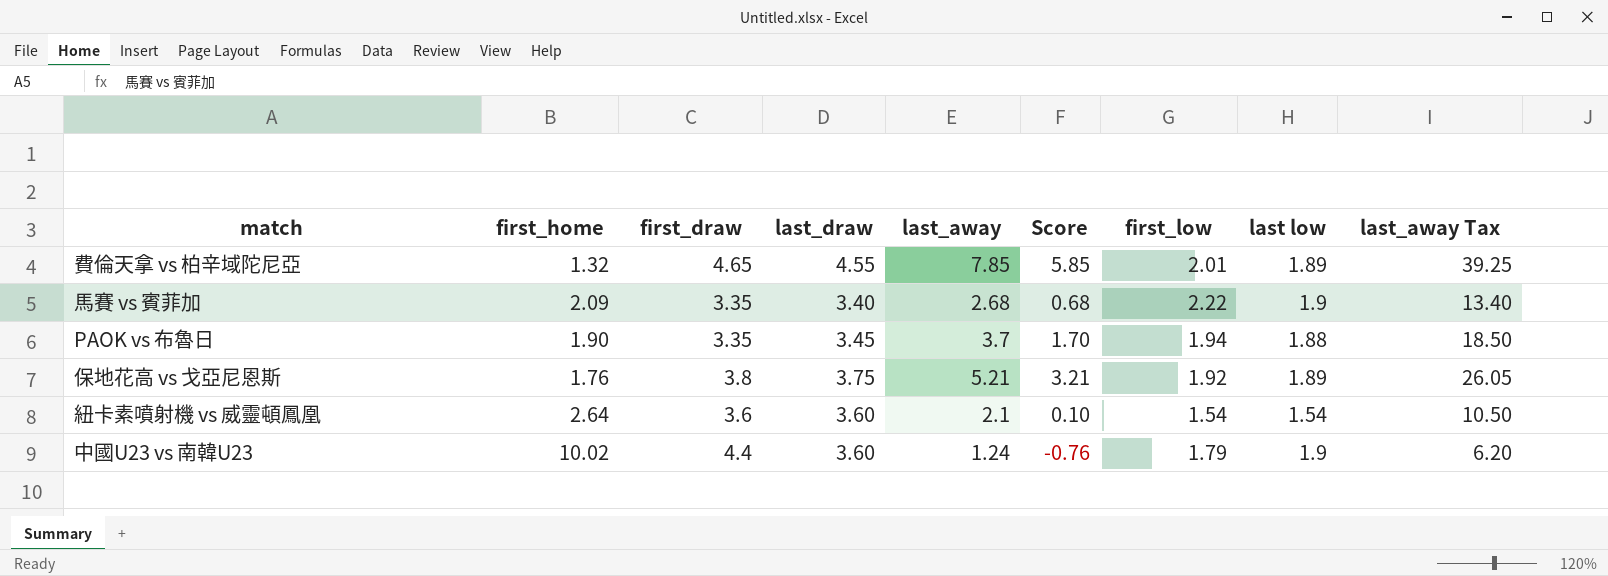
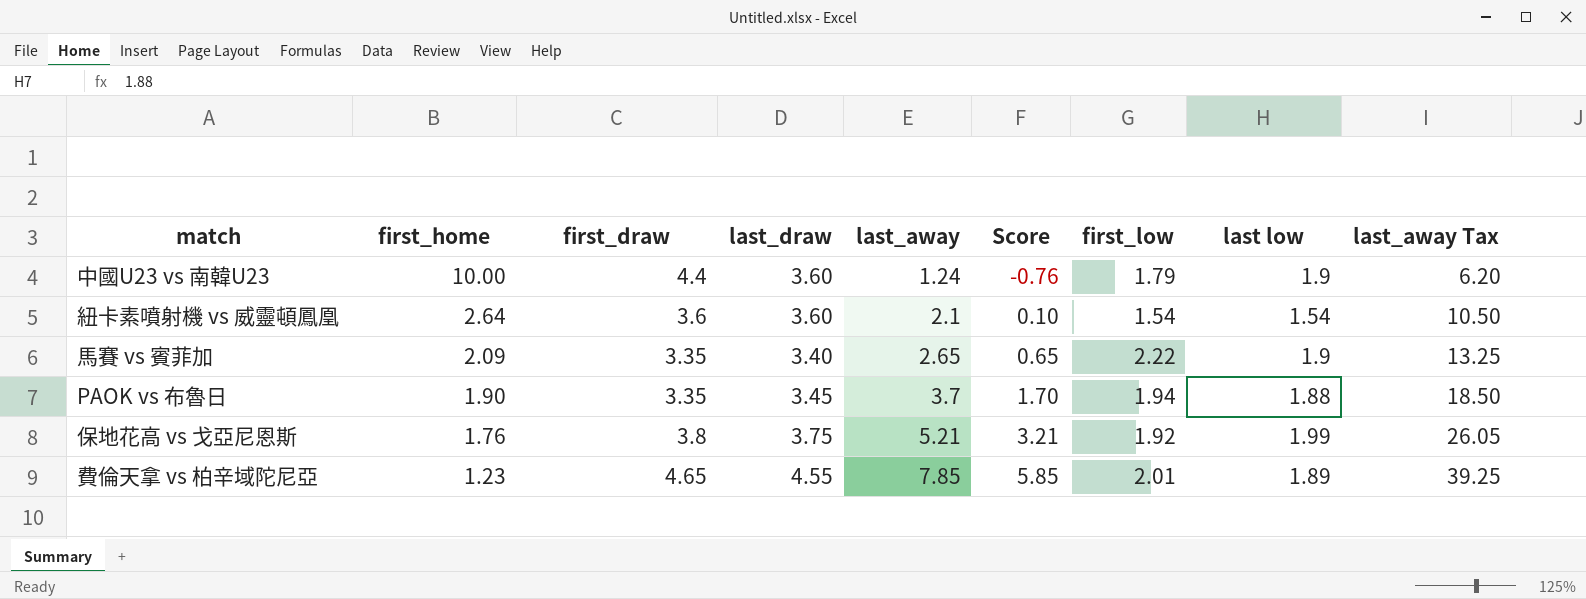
row order: none -> first_home descending
中國U23 vs 南韓U23 | first_home: 10.02 -> 10.00
馬賽 vs 賓菲加 | last_away: 2.68 -> 2.65
馬賽 vs 賓菲加 | Score: 0.68 -> 0.65
馬賽 vs 賓菲加 | last_away Tax: 13.40 -> 13.25
保地花高 vs 戈亞尼恩斯 | last low: 1.89 -> 1.99
費倫天拿 vs 柏辛域陀尼亞 | first_home: 1.32 -> 1.23

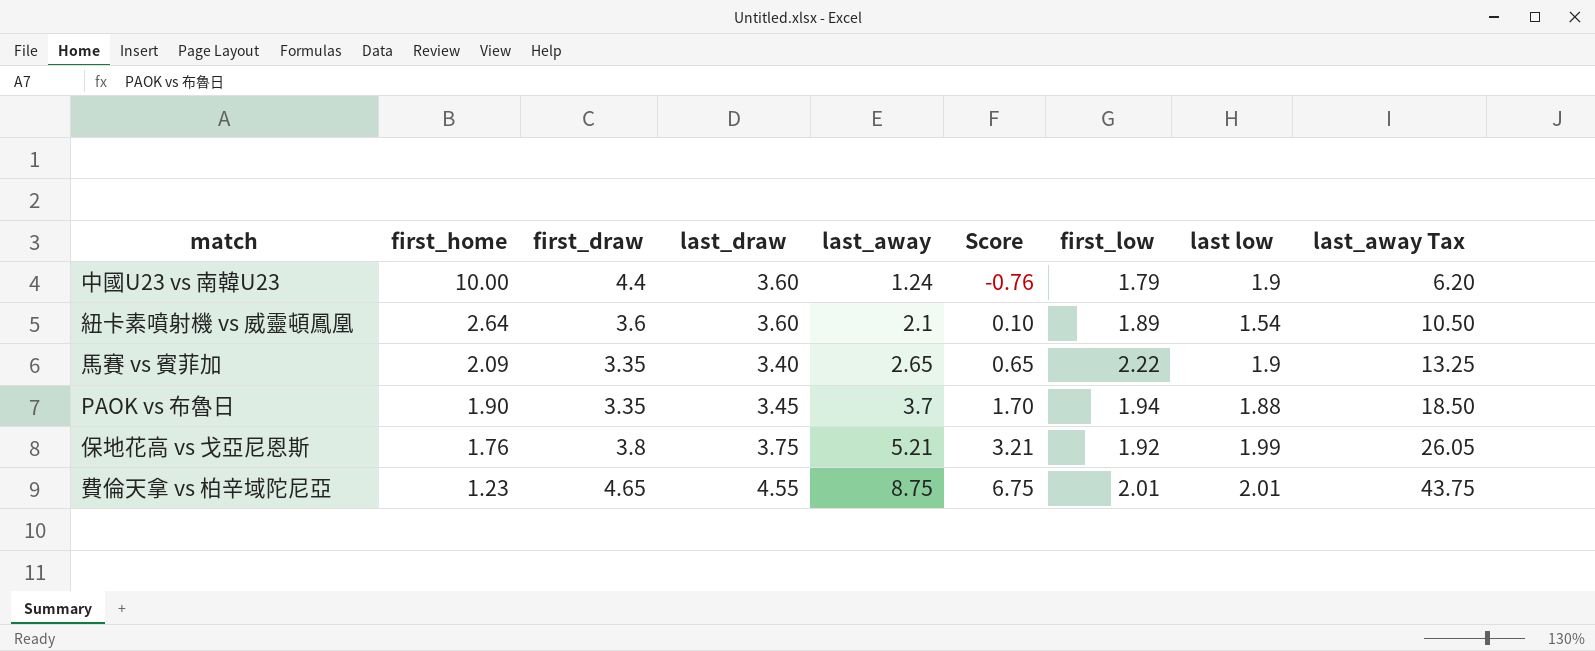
紐卡素噴射機 vs 威靈頓鳳凰 | first_low: 1.54 -> 1.89
費倫天拿 vs 柏辛域陀尼亞 | last_away: 7.85 -> 8.75
費倫天拿 vs 柏辛域陀尼亞 | Score: 5.85 -> 6.75
費倫天拿 vs 柏辛域陀尼亞 | last low: 1.89 -> 2.01
費倫天拿 vs 柏辛域陀尼亞 | last_away Tax: 39.25 -> 43.75

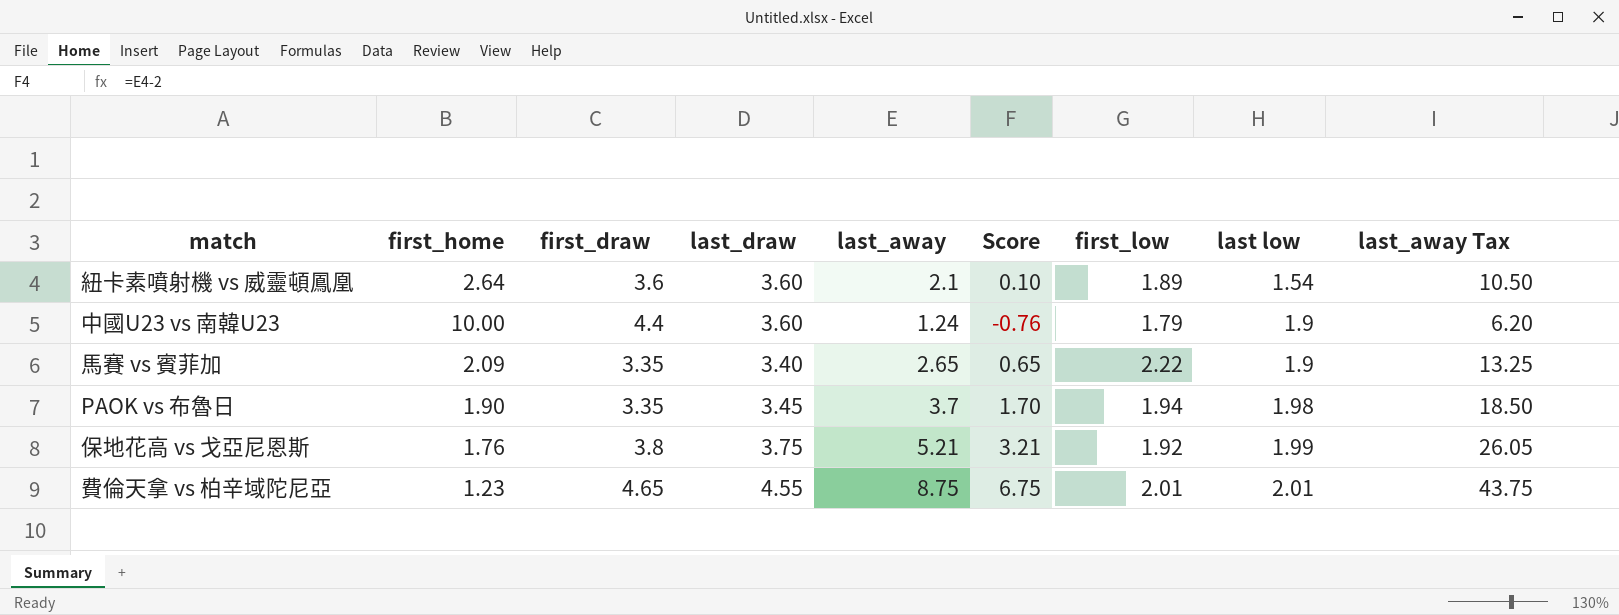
row order: first_home descending -> last low ascending
PAOK vs 布魯日 | last low: 1.88 -> 1.98

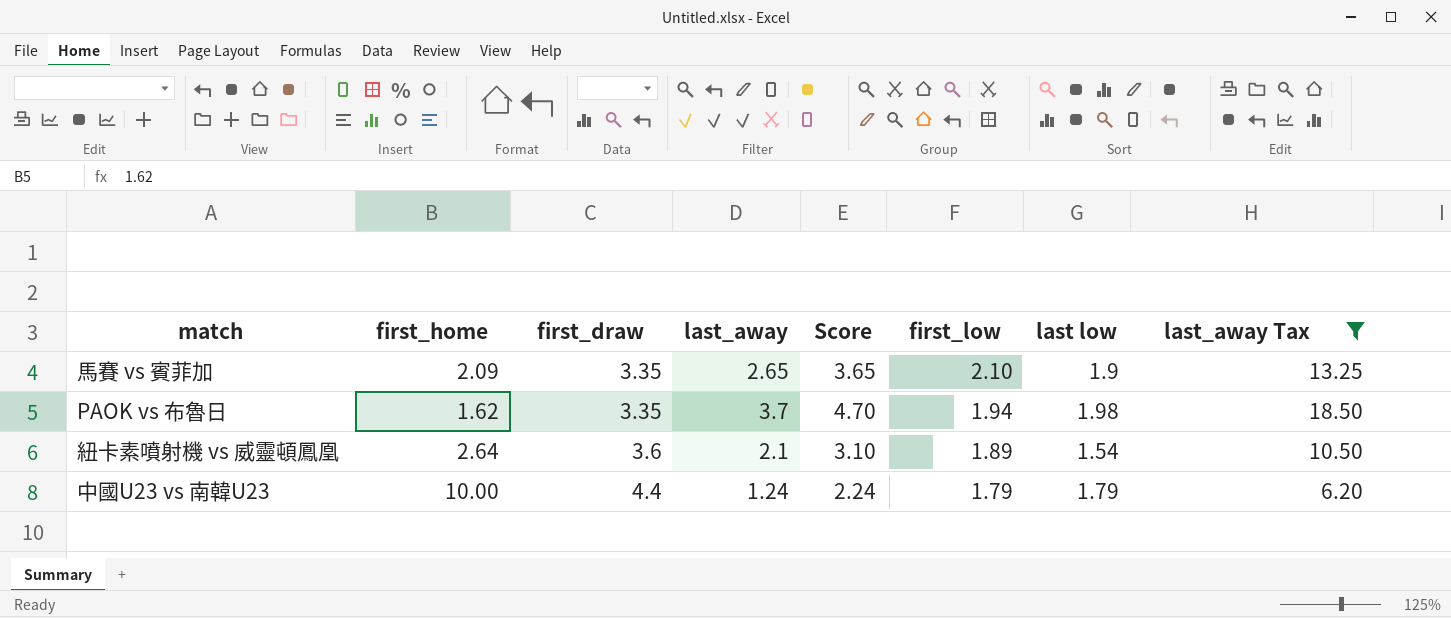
filter: none -> last_away Tax <= 18.50
row order: last low ascending -> first_draw ascending
column last_draw | position: 4 -> none
column Score | formula: [last_away] - 2 -> [last_away] + 1
馬賽 vs 賓菲加 | first_low: 2.22 -> 2.10
PAOK vs 布魯日 | first_home: 1.90 -> 1.62
中國U23 vs 南韓U23 | last low: 1.9 -> 1.79

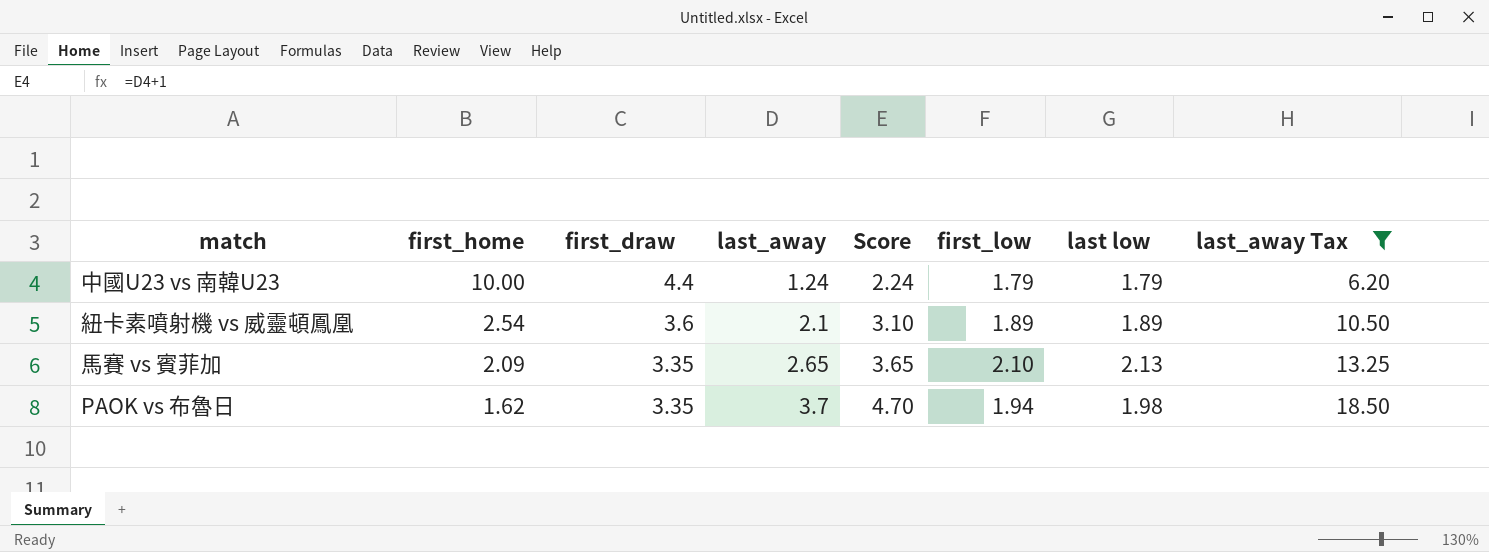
row order: first_draw ascending -> first_home descending
紐卡素噴射機 vs 威靈頓鳳凰 | first_home: 2.64 -> 2.54
紐卡素噴射機 vs 威靈頓鳳凰 | last low: 1.54 -> 1.89
馬賽 vs 賓菲加 | last low: 1.9 -> 2.13

